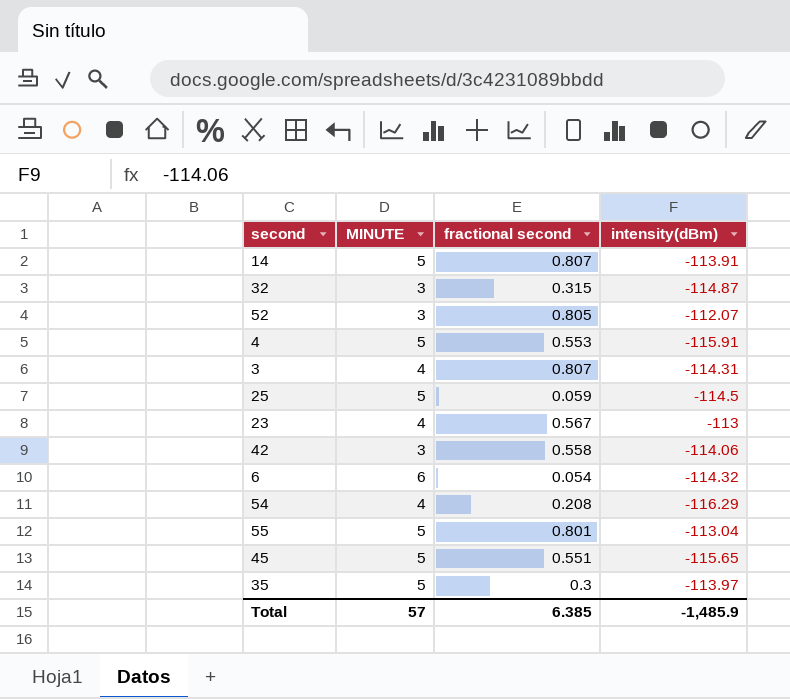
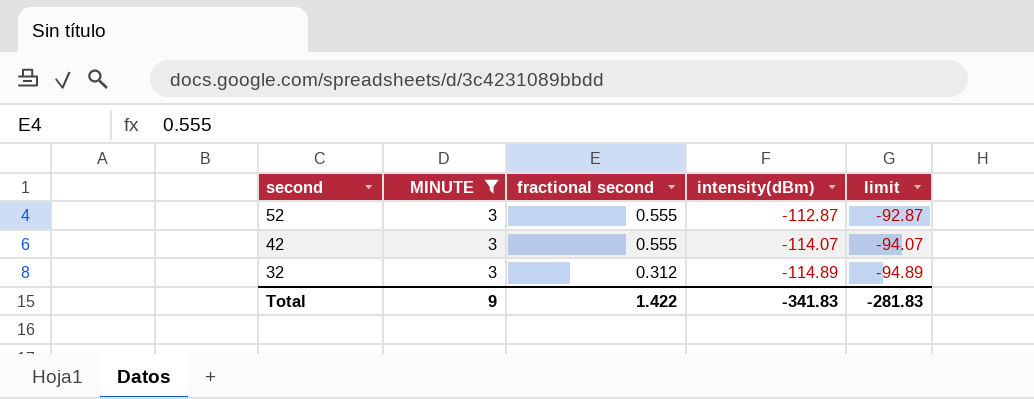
filter: none -> MINUTE = 3
row order: none -> second descending
column limit | formula: none -> [intensity(dBm)] + 20
52 | fractional second: 0.805 -> 0.555
52 | intensity(dBm): -112.07 -> -112.87
42 | fractional second: 0.558 -> 0.555
42 | intensity(dBm): -114.06 -> -114.07
32 | fractional second: 0.315 -> 0.312
32 | intensity(dBm): -114.87 -> -114.89
Total | MINUTE: 57 -> 9
Total | fractional second: 6.385 -> 1.422
Total | intensity(dBm): -1,485.9 -> -341.83

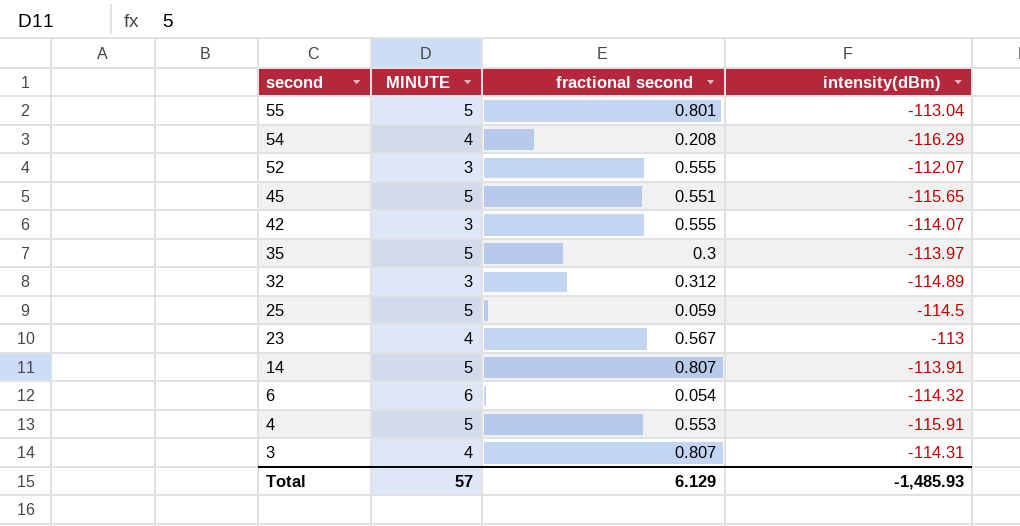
filter: MINUTE = 3 -> none
column limit | formula: [intensity(dBm)] + 20 -> none
52 | intensity(dBm): -112.87 -> -112.07
Total | MINUTE: 9 -> 57
Total | fractional second: 1.422 -> 6.129
Total | intensity(dBm): -341.83 -> -1,485.93

